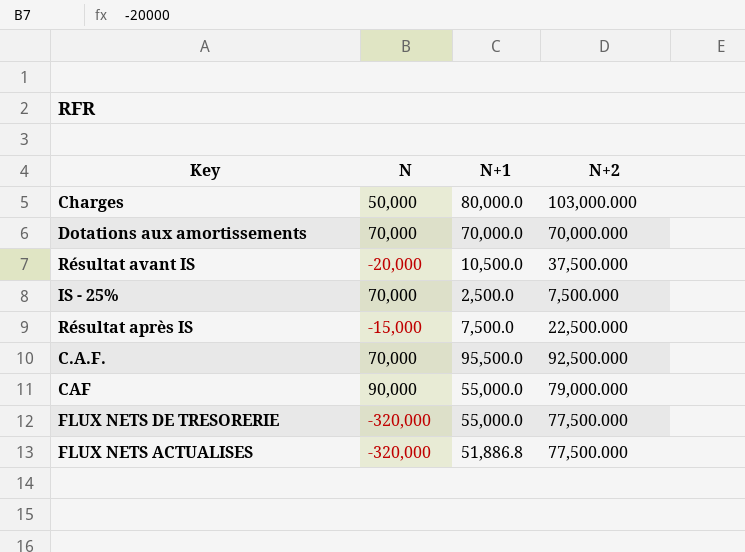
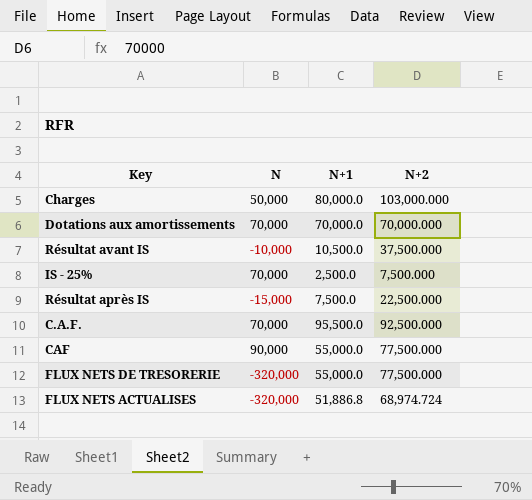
Résultat avant IS | N: -20,000 -> -10,000
CAF | N+2: 79,000.000 -> 77,500.000
FLUX NETS ACTUALISES | N+2: 77,500.000 -> 68,974.724

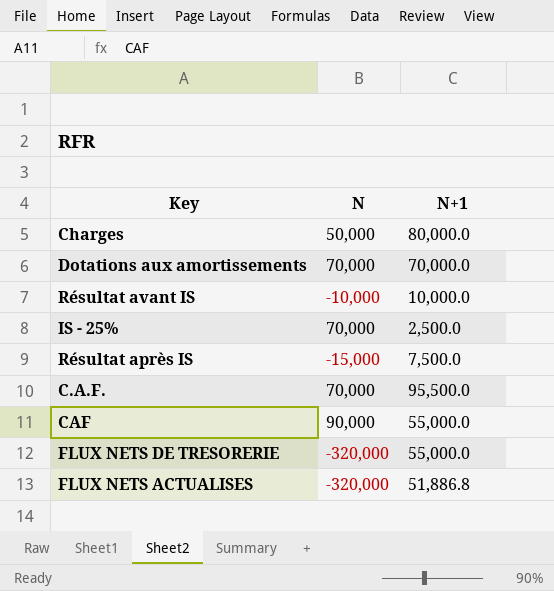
column N+2 | position: 4 -> none
Résultat avant IS | N+1: 10,500.0 -> 10,000.0

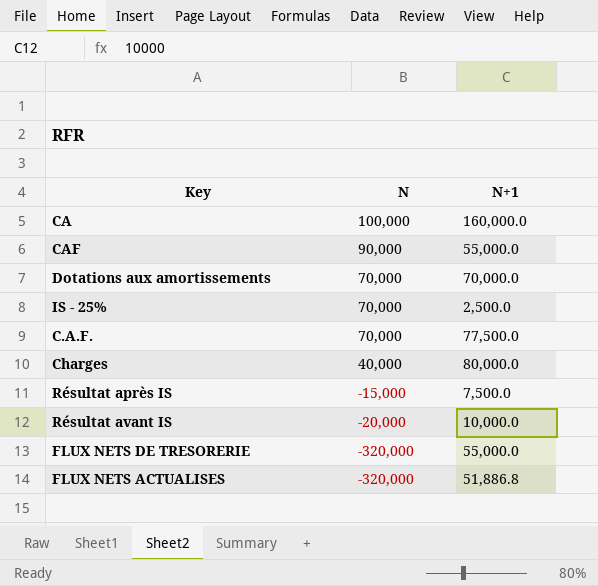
row order: none -> N descending
row CA: none -> 100,000 | 160,000.0
C.A.F. | N+1: 95,500.0 -> 77,500.0
Charges | N: 50,000 -> 40,000
Résultat avant IS | N: -10,000 -> -20,000

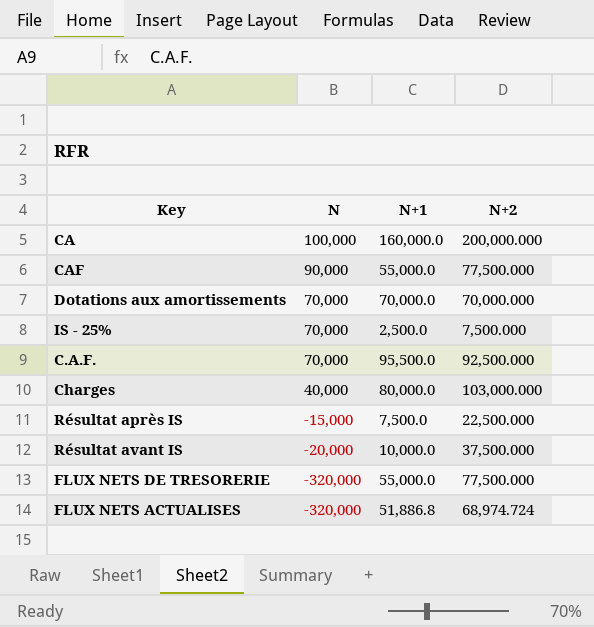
column N+2 | position: none -> 4
C.A.F. | N+1: 77,500.0 -> 95,500.0

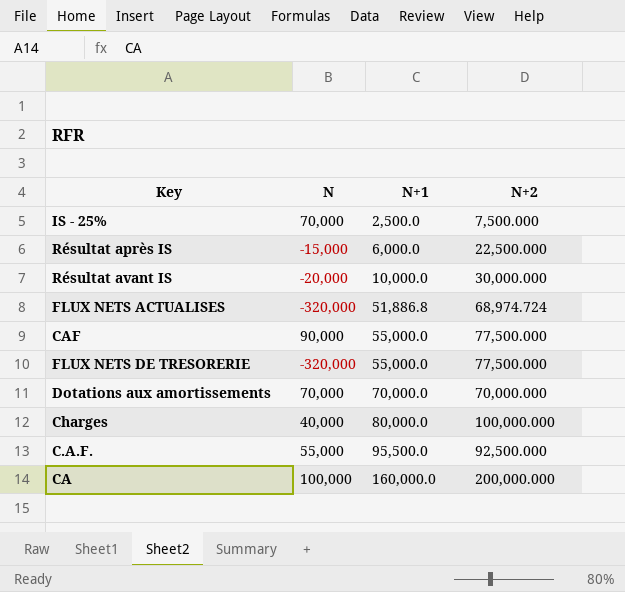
row order: N descending -> N+1 ascending
Résultat après IS | N+1: 7,500.0 -> 6,000.0
Résultat avant IS | N+2: 37,500.000 -> 30,000.000
Charges | N+2: 103,000.000 -> 100,000.000
C.A.F. | N: 70,000 -> 55,000

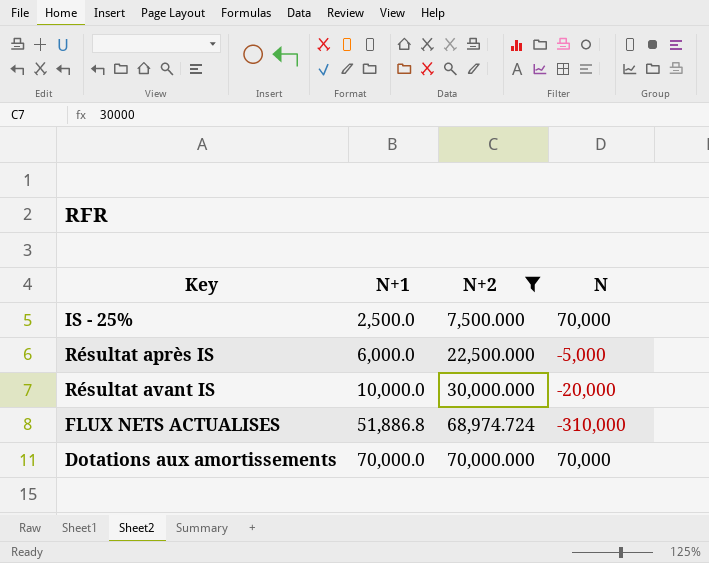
filter: none -> N+2 <= 70,000.000
column N | position: 2 -> 4
Résultat après IS | N: -15,000 -> -5,000
FLUX NETS ACTUALISES | N: -320,000 -> -310,000

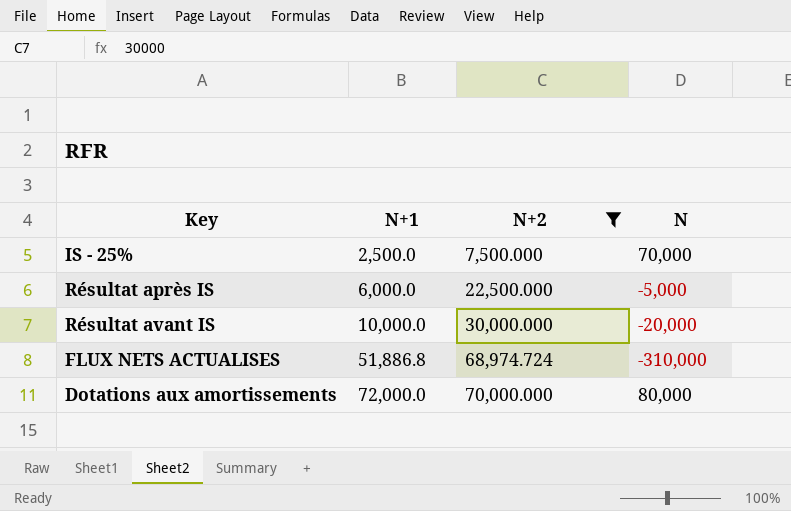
Dotations aux amortissements | N+1: 70,000.0 -> 72,000.0
Dotations aux amortissements | N: 70,000 -> 80,000

